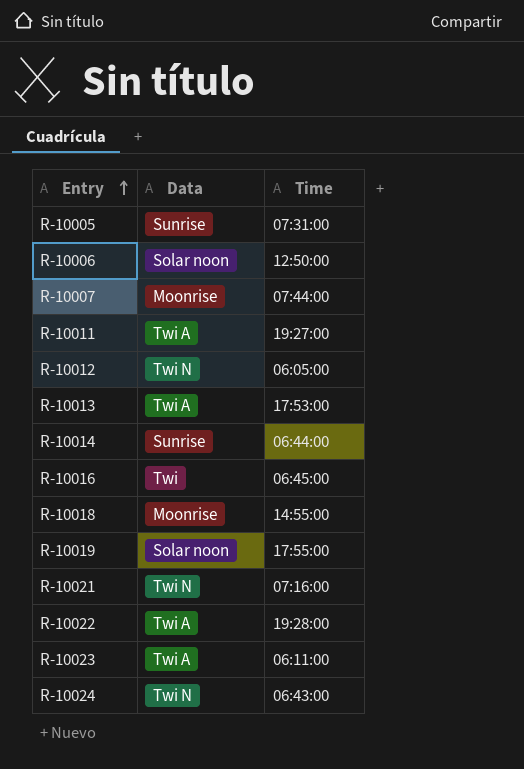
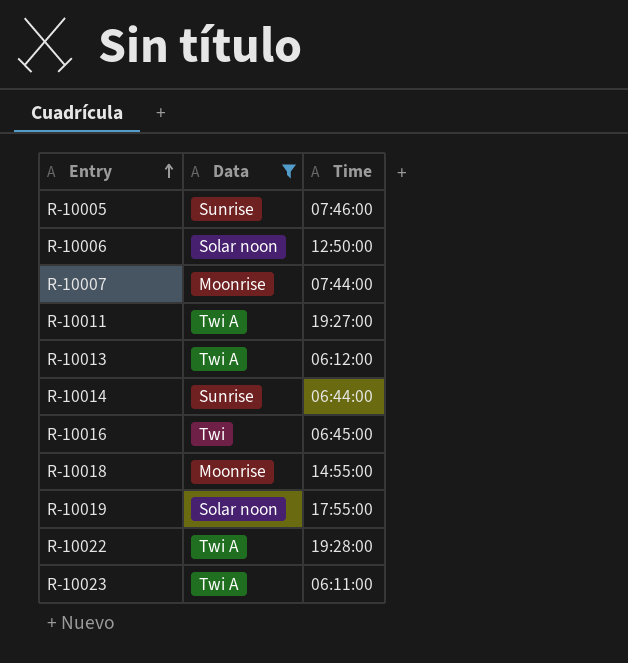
filter: none -> Data != Twi N
R-10005 | Time: 07:31:00 -> 07:46:00
R-10013 | Time: 17:53:00 -> 06:12:00

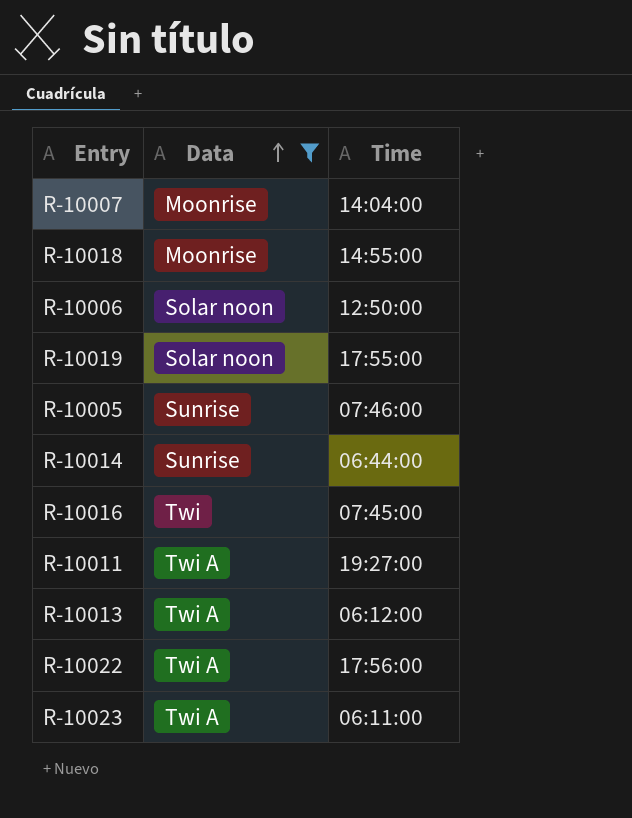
row order: Entry ascending -> Data ascending
R-10007 | Time: 07:44:00 -> 14:04:00
R-10016 | Time: 06:45:00 -> 07:45:00
R-10022 | Time: 19:28:00 -> 17:56:00

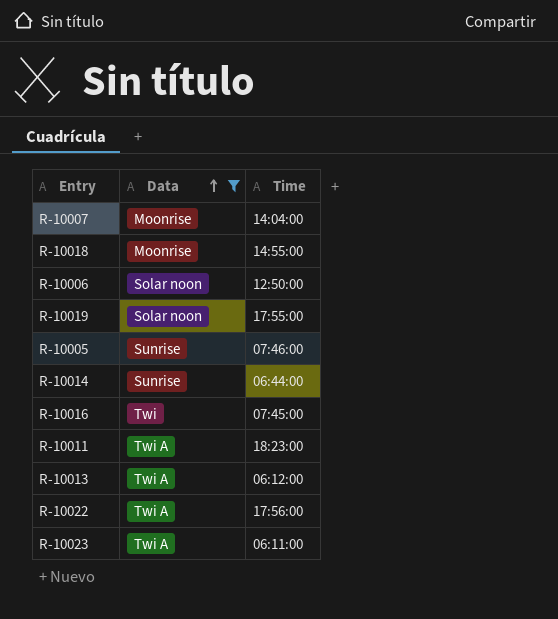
R-10011 | Time: 19:27:00 -> 18:23:00

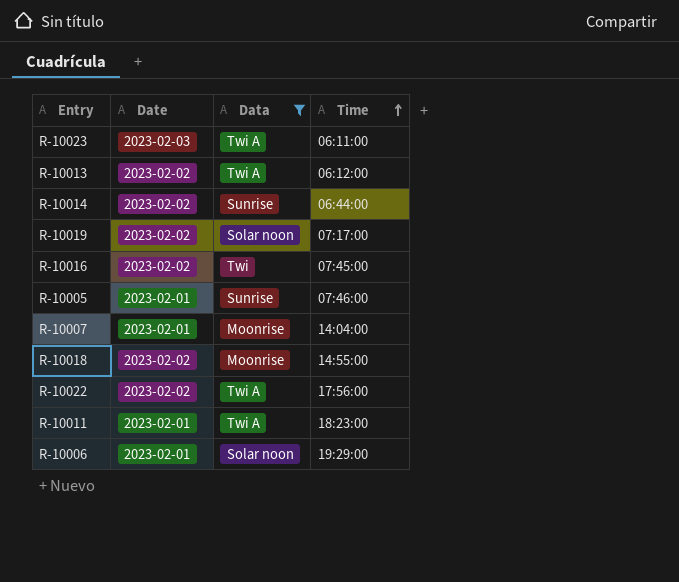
row order: Data ascending -> Time ascending
column Date | position: none -> 2
R-10019 | Time: 17:55:00 -> 07:17:00
R-10006 | Time: 12:50:00 -> 19:29:00

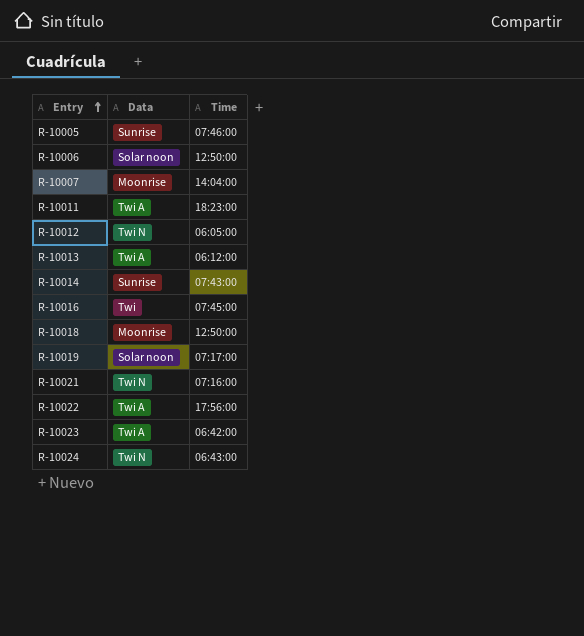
filter: Data != Twi N -> none
row order: Time ascending -> Entry ascending
column Date | position: 2 -> none
R-10006 | Time: 19:29:00 -> 12:50:00
R-10014 | Time: 06:44:00 -> 07:43:00
R-10018 | Time: 14:55:00 -> 12:50:00
R-10023 | Time: 06:11:00 -> 06:42:00

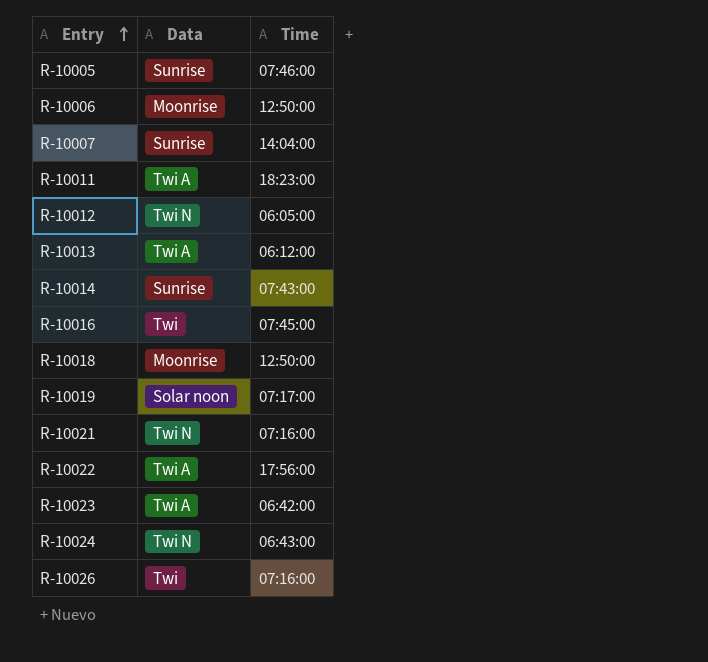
R-10006 | Data: Solar noon -> Moonrise
R-10007 | Data: Moonrise -> Sunrise
row R-10026: none -> Twi | 07:16:00

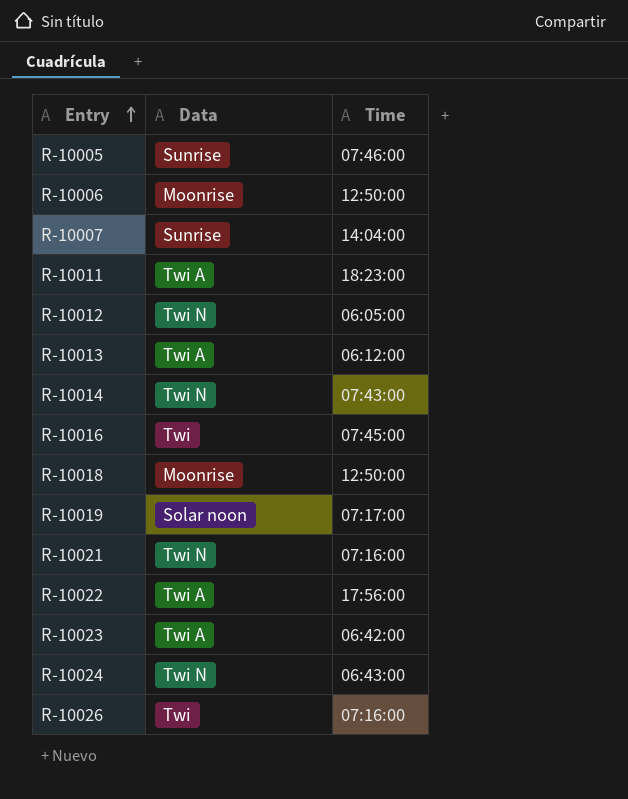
R-10014 | Data: Sunrise -> Twi N

